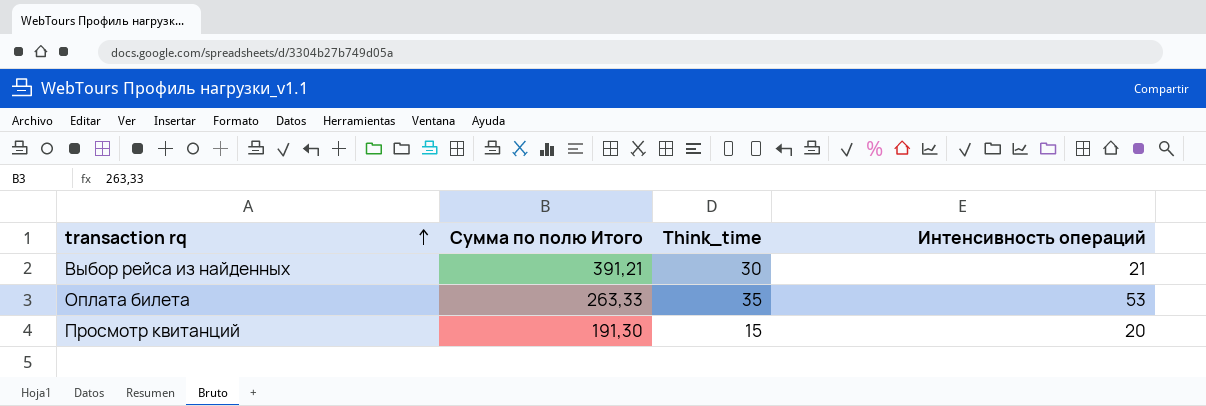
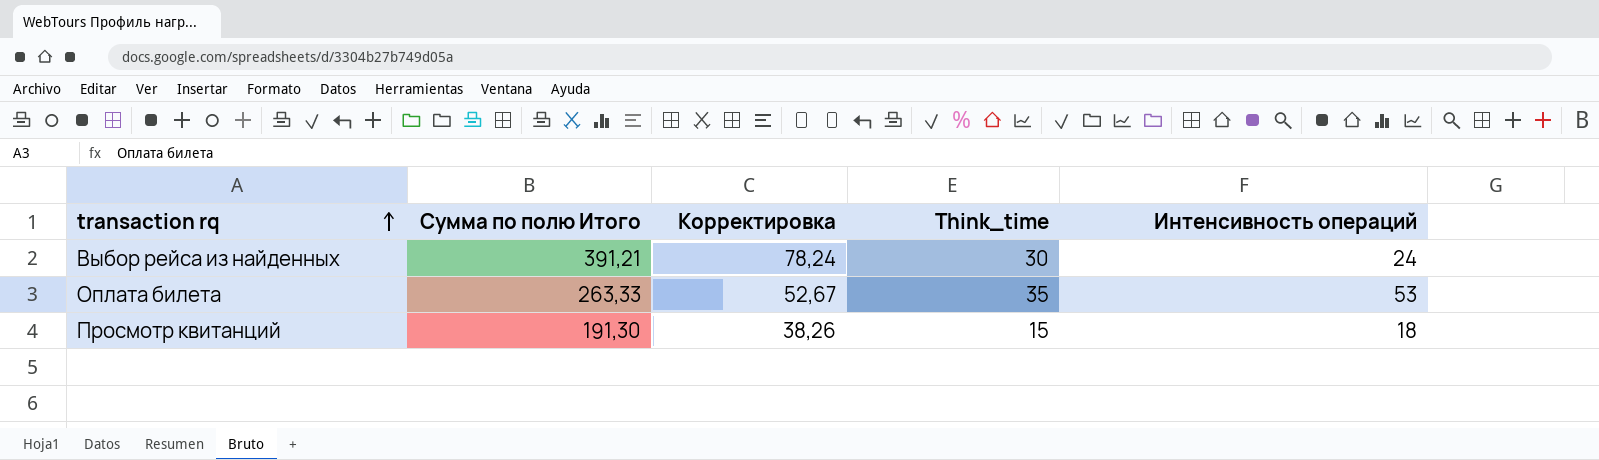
column Корректировка | formula: none -> [Сумма по полю Итого] * 0,2
Выбор рейса из найденных | Интенсивность операций: 21 -> 24
Просмотр квитанций | Интенсивность операций: 20 -> 18

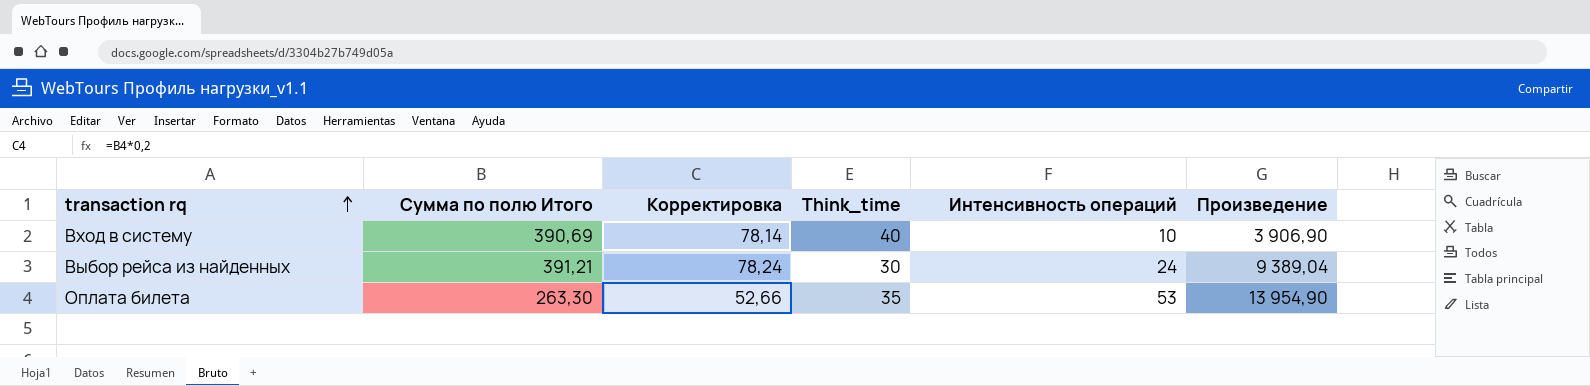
column Произведение | formula: none -> [Сумма по полю Итого] * [Интенсивность операций]
row Просмотр квитанций: 191,30 | 38,26 | 15 | 18 -> none
row Вход в систему: none -> 390,69 | 78,14 | 40 | 10 | 3 906,90
Оплата билета | Сумма по полю Итого: 263,33 -> 263,30
Оплата билета | Корректировка: 52,67 -> 52,66

